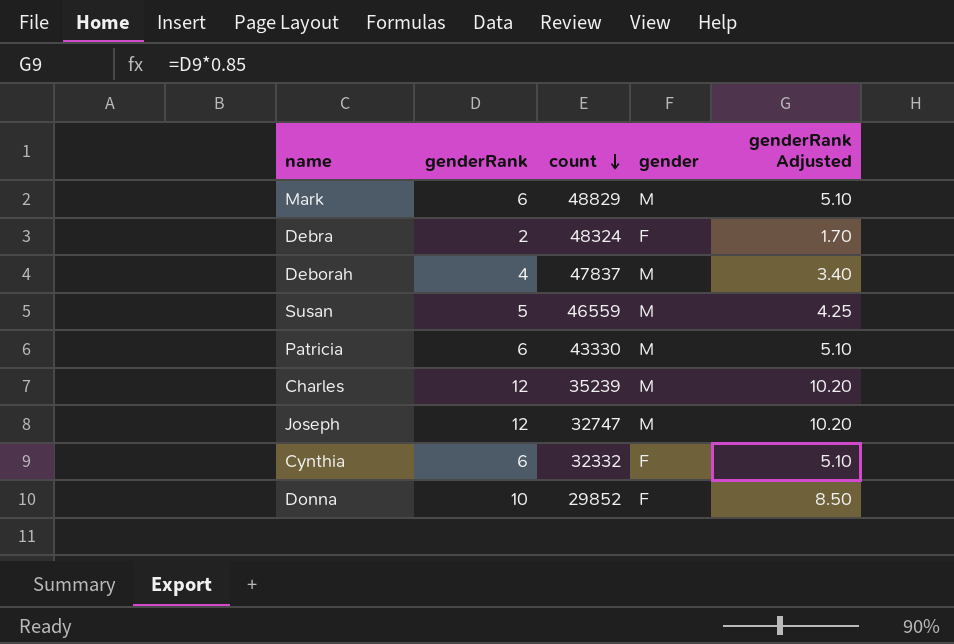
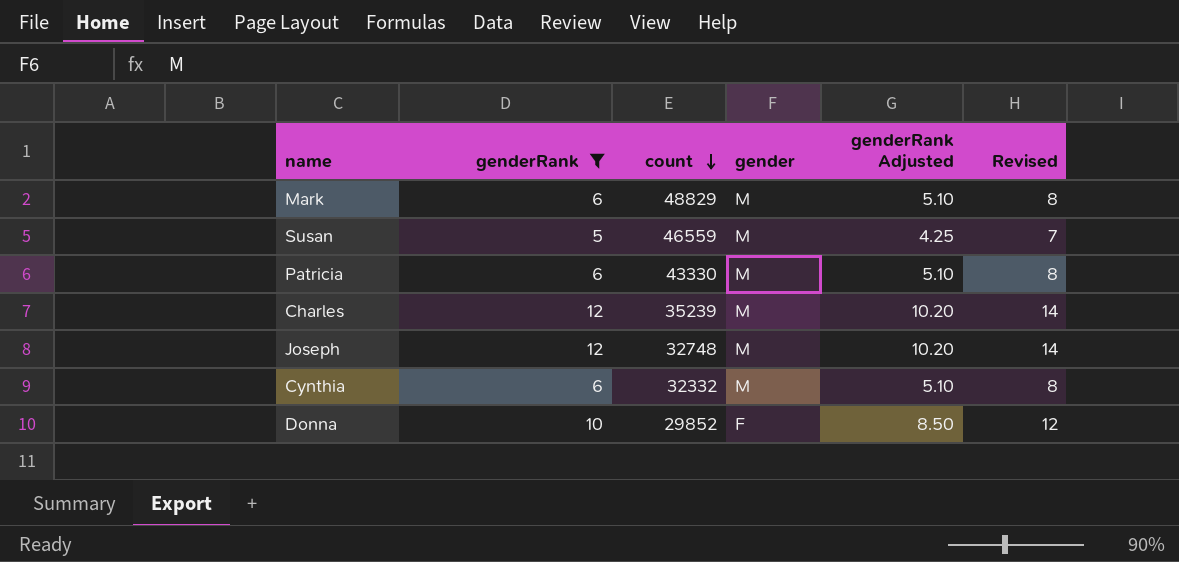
filter: none -> genderRank >= 5
column Revised | formula: none -> [genderRank] + 2
Joseph | count: 32747 -> 32748
Cynthia | gender: F -> M

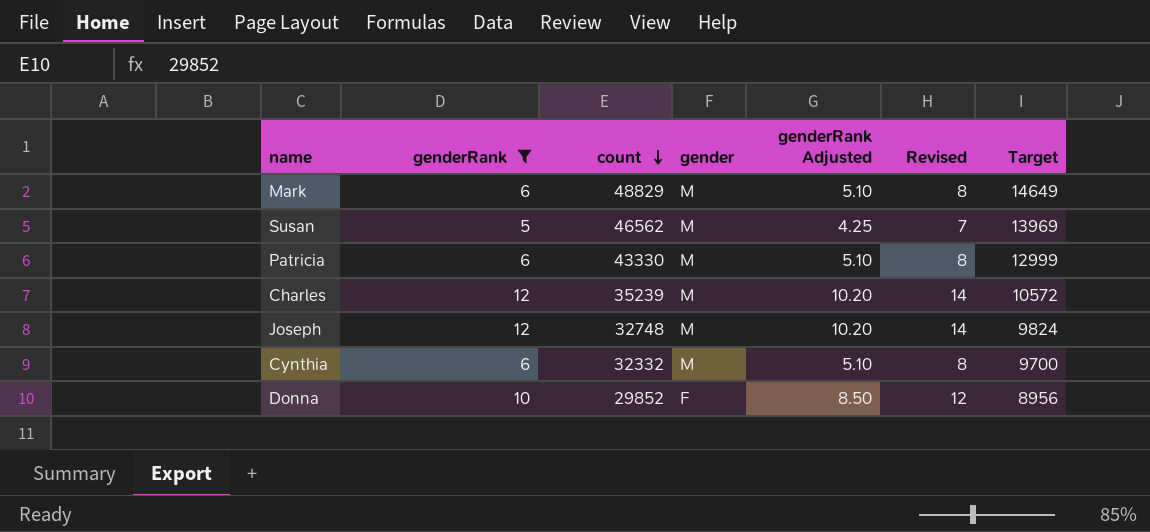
column Target | formula: none -> [count] * 0.3
Susan | count: 46559 -> 46562

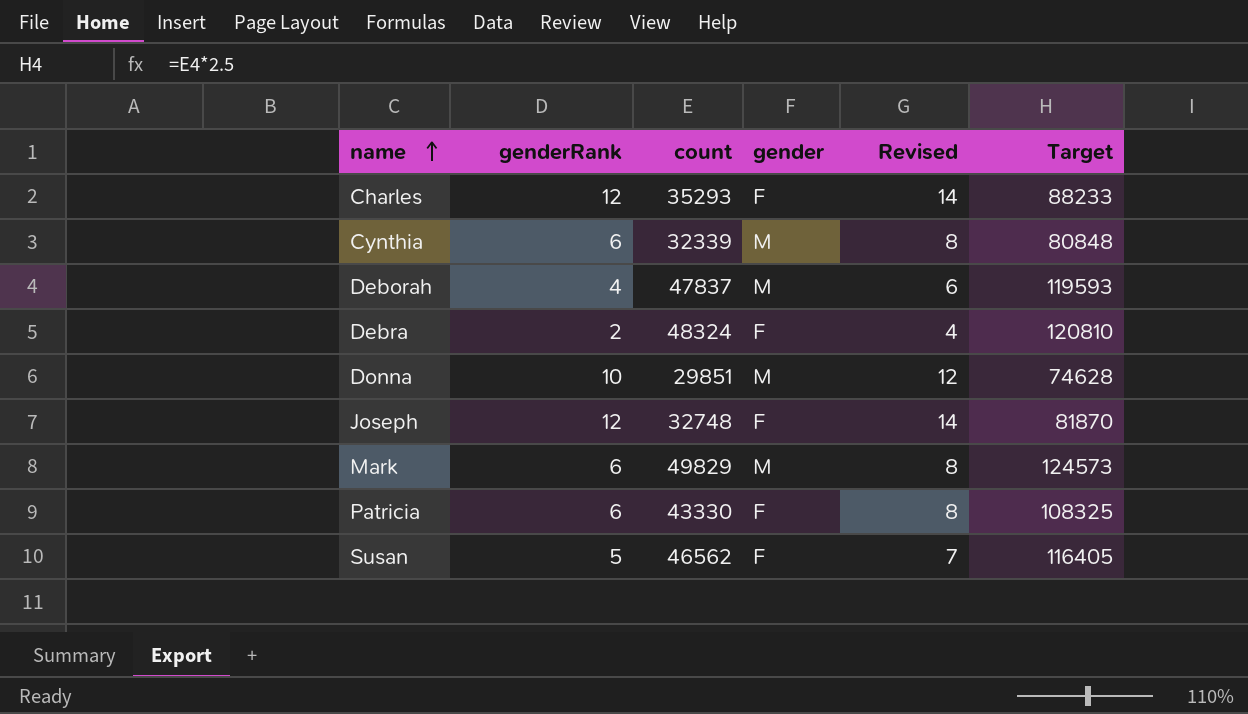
filter: genderRank >= 5 -> none
row order: count descending -> name ascending
column genderRank Adjusted | formula: [genderRank] * 0.85 -> none
column Target | formula: [count] * 0.3 -> [count] * 2.5
Charles | count: 35239 -> 35293
Charles | gender: M -> F
Cynthia | count: 32332 -> 32339
Donna | count: 29852 -> 29851
Donna | gender: F -> M
Joseph | gender: M -> F
Mark | count: 48829 -> 49829
Patricia | gender: M -> F
Susan | gender: M -> F

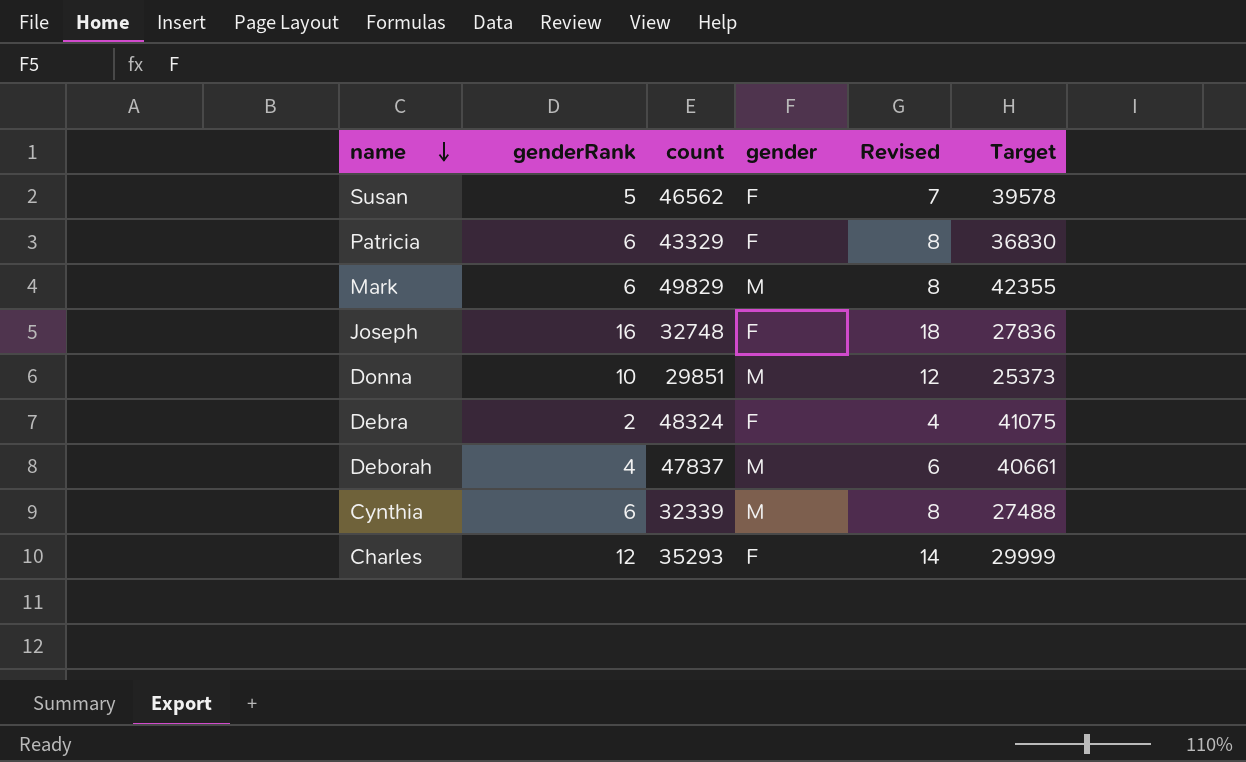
row order: name ascending -> name descending
column Target | formula: [count] * 2.5 -> [count] * 0.85
Patricia | count: 43330 -> 43329
Joseph | genderRank: 12 -> 16
Joseph | Revised: 14 -> 18

